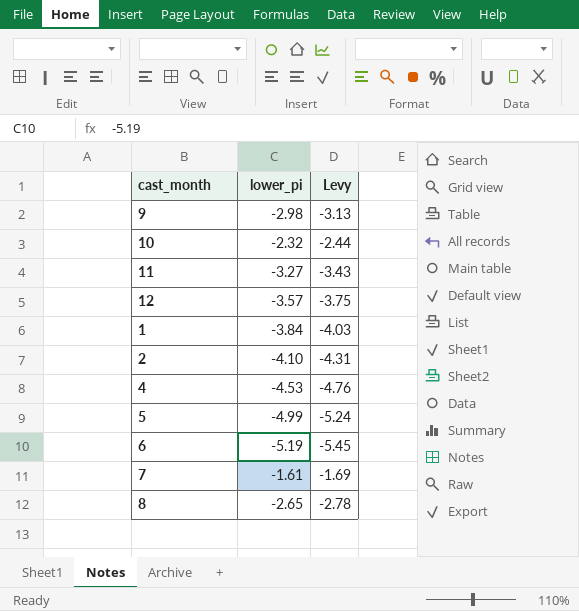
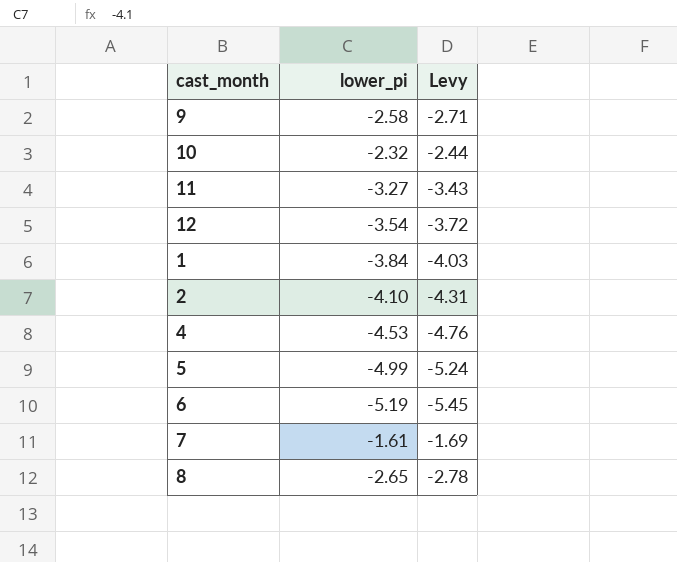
9 | lower_pi: -2.98 -> -2.58
9 | Levy: -3.13 -> -2.71
12 | lower_pi: -3.57 -> -3.54
12 | Levy: -3.75 -> -3.72

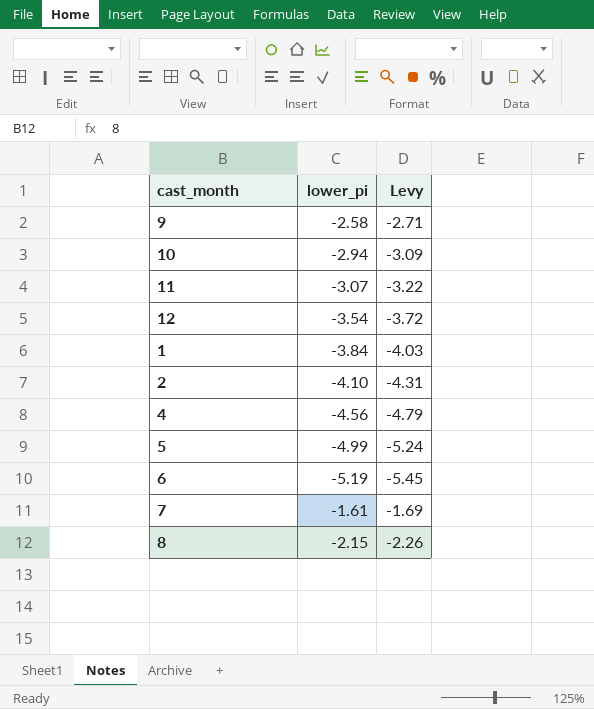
10 | lower_pi: -2.32 -> -2.94
10 | Levy: -2.44 -> -3.09
11 | lower_pi: -3.27 -> -3.07
11 | Levy: -3.43 -> -3.22
4 | lower_pi: -4.53 -> -4.56
4 | Levy: -4.76 -> -4.79
8 | lower_pi: -2.65 -> -2.15
8 | Levy: -2.78 -> -2.26

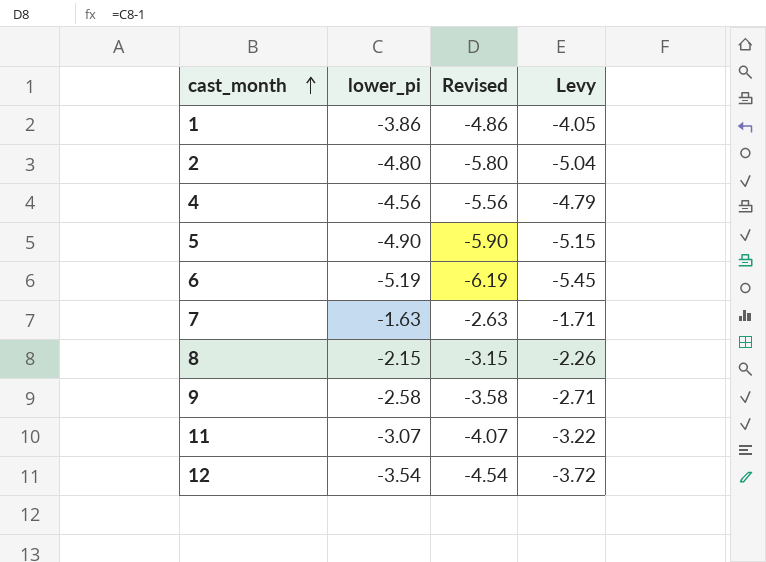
row order: none -> cast_month ascending
column Revised | formula: none -> [lower_pi] - 1
row 10: -2.94 | -3.09 -> none
1 | lower_pi: -3.84 -> -3.86
1 | Levy: -4.03 -> -4.05
2 | lower_pi: -4.10 -> -4.80
2 | Levy: -4.31 -> -5.04
5 | lower_pi: -4.99 -> -4.90
5 | Levy: -5.24 -> -5.15
7 | lower_pi: -1.61 -> -1.63
7 | Levy: -1.69 -> -1.71

